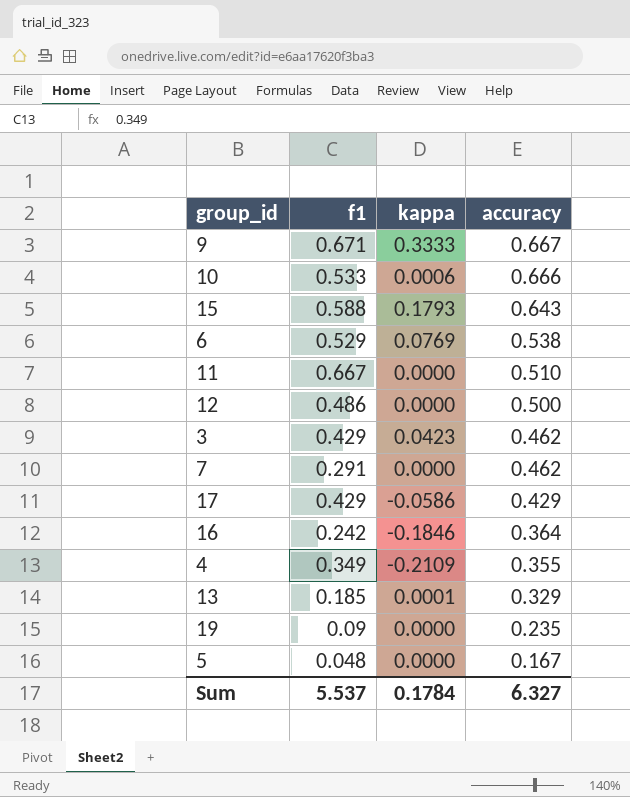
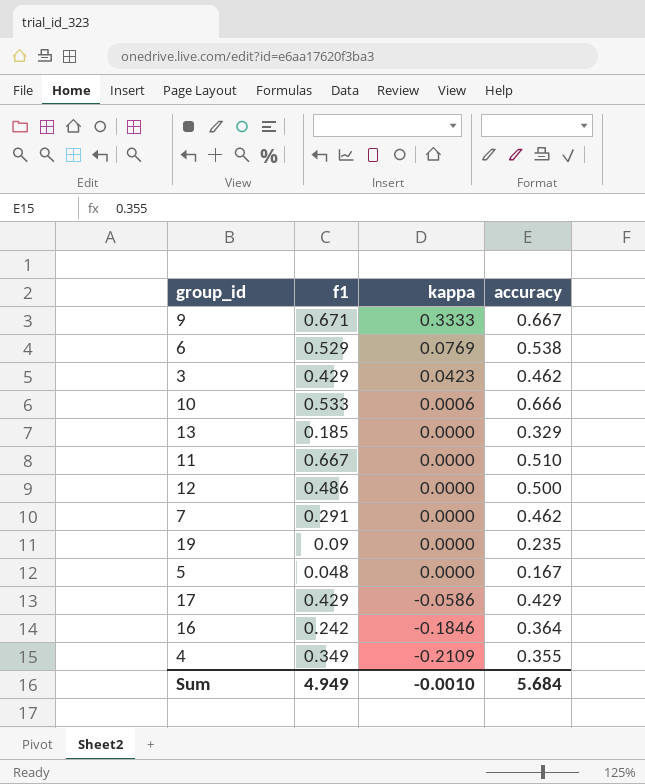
row order: accuracy descending -> kappa descending
row 15: 0.588 | 0.1793 | 0.643 -> none
13 | kappa: 0.0001 -> 0.0000
Sum | f1: 5.537 -> 4.949
Sum | kappa: 0.1784 -> -0.0010
Sum | accuracy: 6.327 -> 5.684

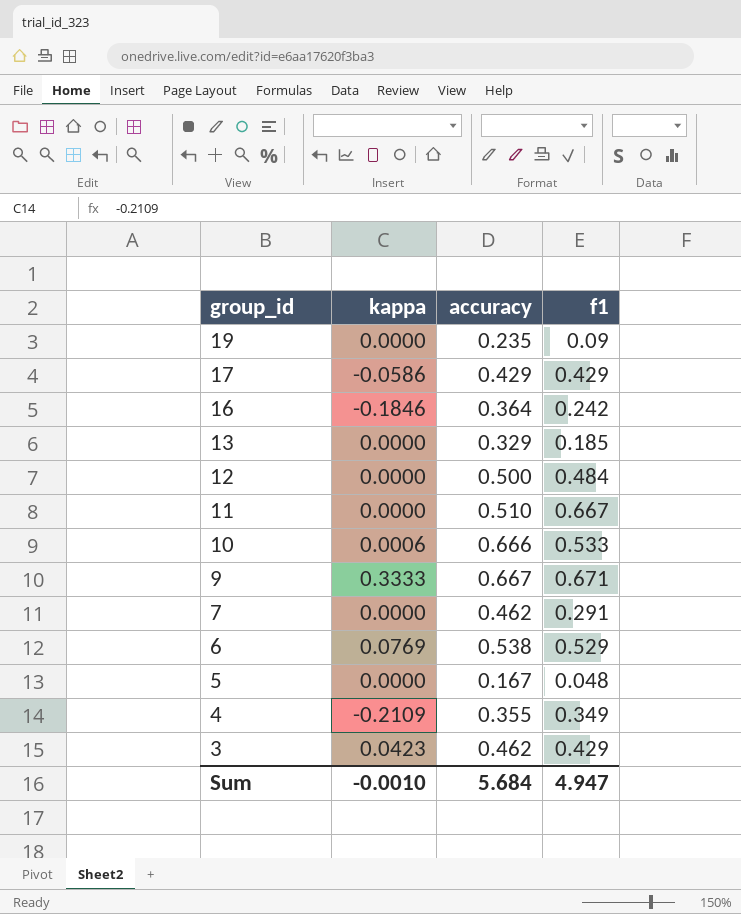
row order: kappa descending -> group_id descending
column f1 | position: 2 -> 4
12 | f1: 0.486 -> 0.484
Sum | f1: 4.949 -> 4.947

